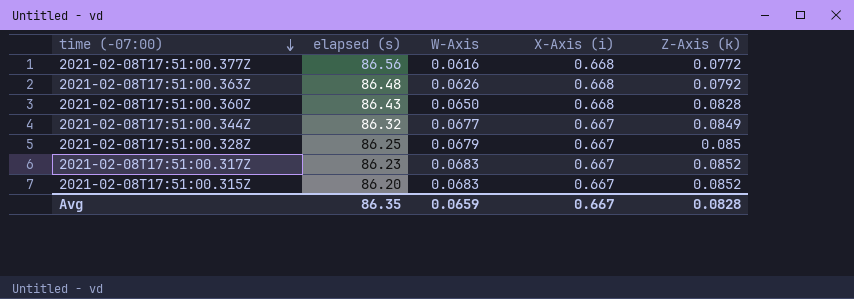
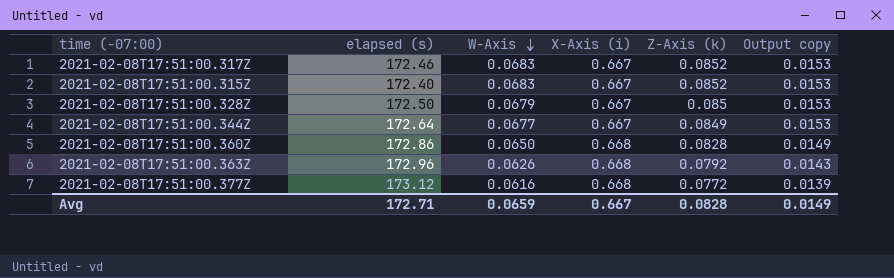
row order: time (-07:00) descending -> W-Axis descending
column Output copy | formula: none -> [Z-Axis (k)] * 0.18
2021-02-08T17:51:00.317Z | elapsed (s): 86.23 -> 172.46
2021-02-08T17:51:00.315Z | elapsed (s): 86.20 -> 172.40
2021-02-08T17:51:00.328Z | elapsed (s): 86.25 -> 172.50
2021-02-08T17:51:00.344Z | elapsed (s): 86.32 -> 172.64
2021-02-08T17:51:00.360Z | elapsed (s): 86.43 -> 172.86
2021-02-08T17:51:00.363Z | elapsed (s): 86.48 -> 172.96
2021-02-08T17:51:00.377Z | elapsed (s): 86.56 -> 173.12
Avg | elapsed (s): 86.35 -> 172.71

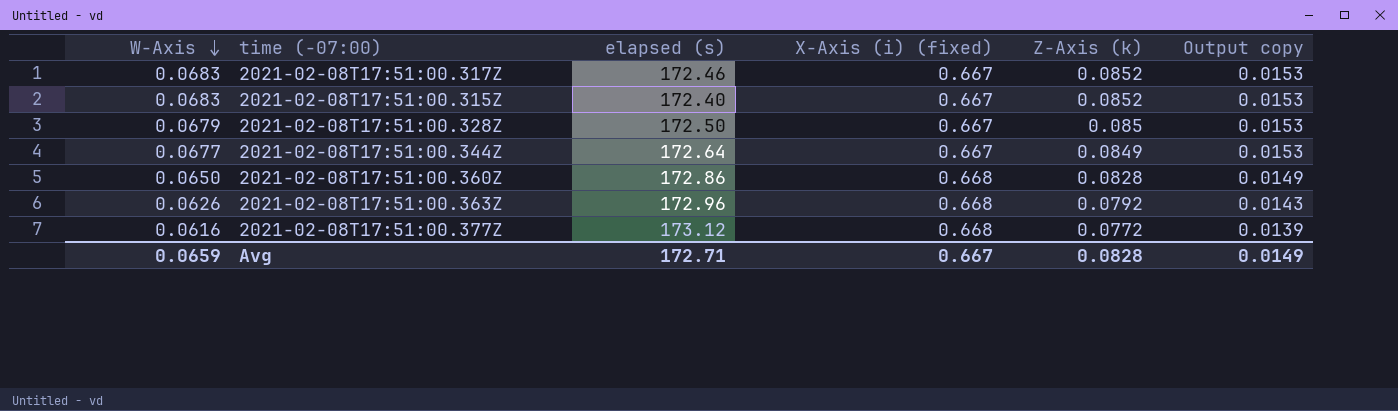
column W-Axis | position: 3 -> 1
column name: X-Axis (i) -> X-Axis (i) (fixed)

